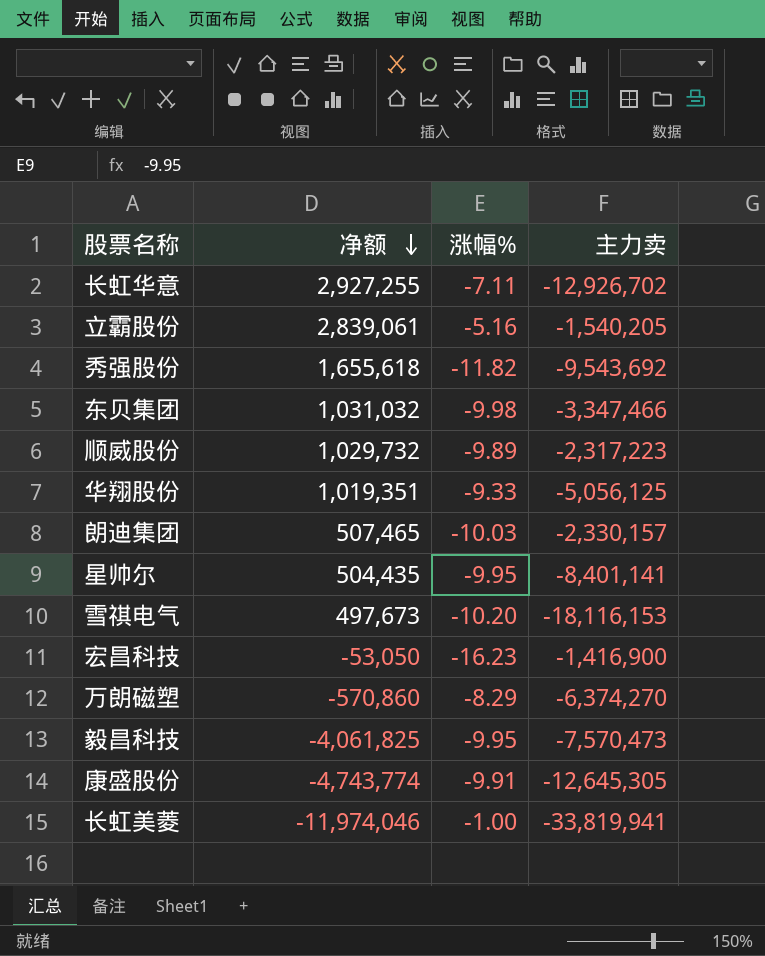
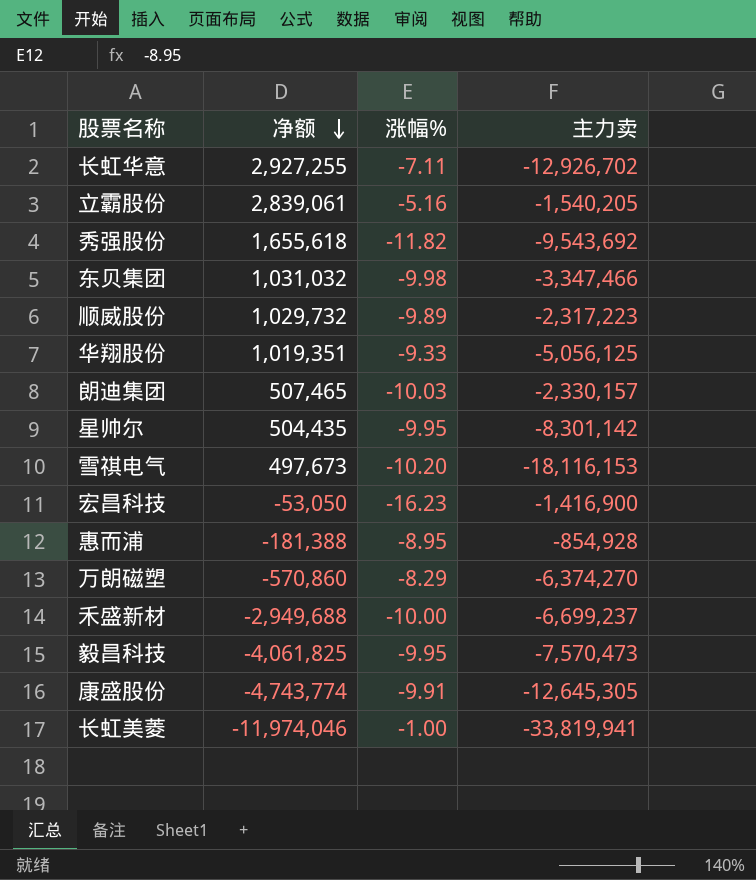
星帅尔 | 主力卖: -8,401,141 -> -8,301,142
row 惠而浦: none -> -181,388 | -8.95 | -854,928
row 禾盛新材: none -> -2,949,688 | -10.00 | -6,699,237

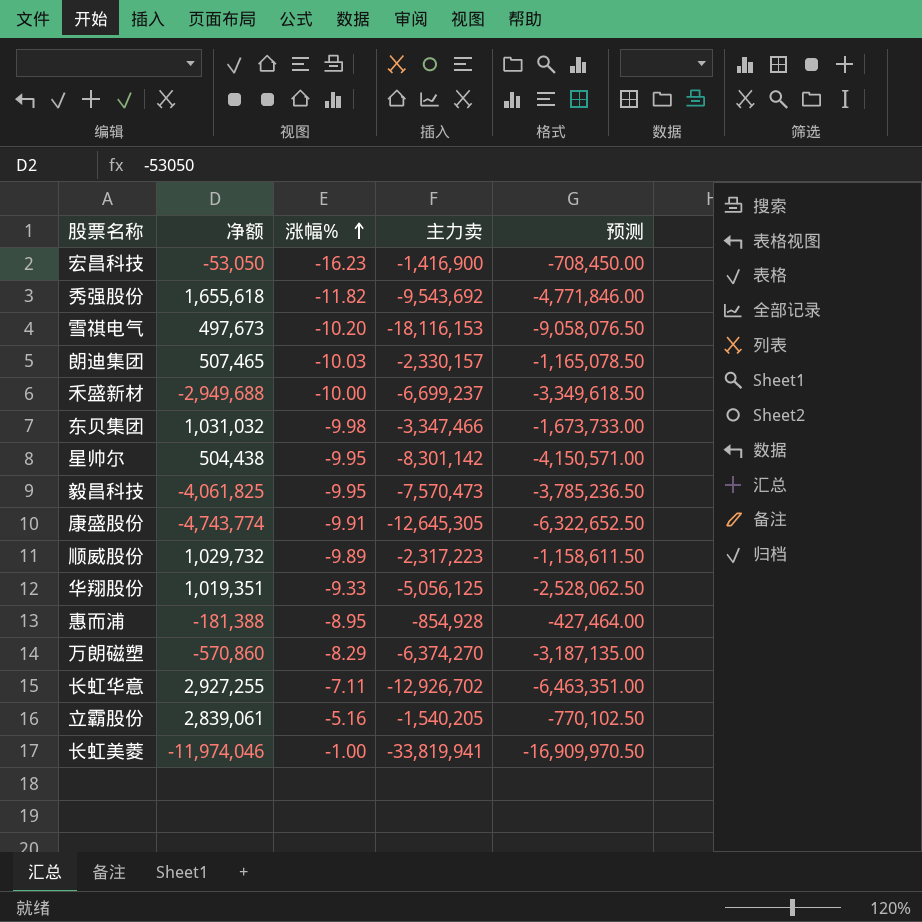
row order: 净额 descending -> 涨幅% ascending
column 预测 | formula: none -> [主力卖] * 0.5
星帅尔 | 净额: 504,435 -> 504,438

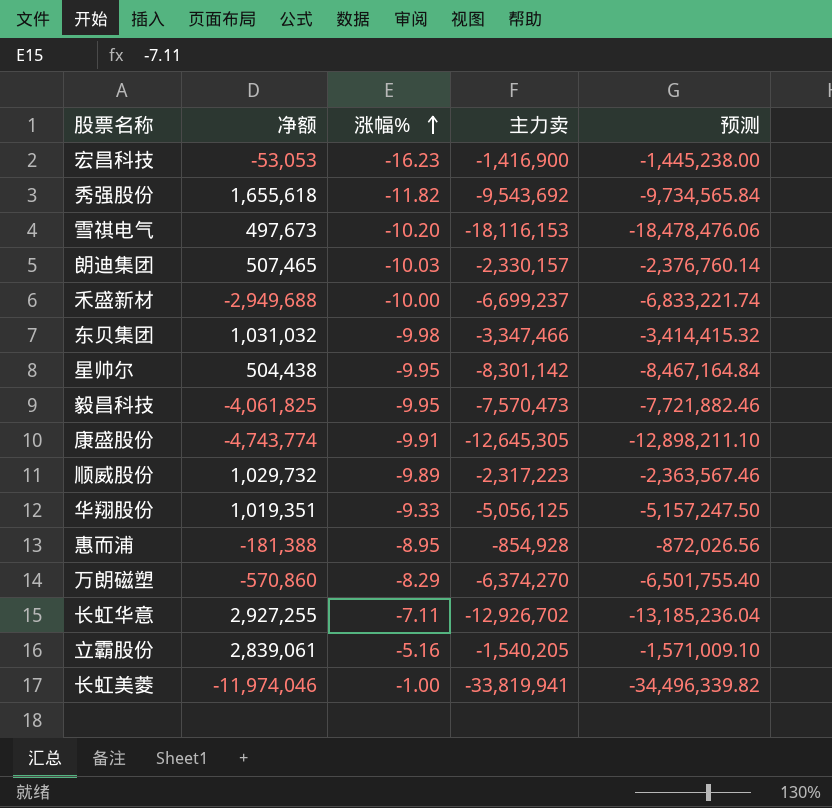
column 预测 | formula: [主力卖] * 0.5 -> [主力卖] * 1.02
宏昌科技 | 净额: -53,050 -> -53,053

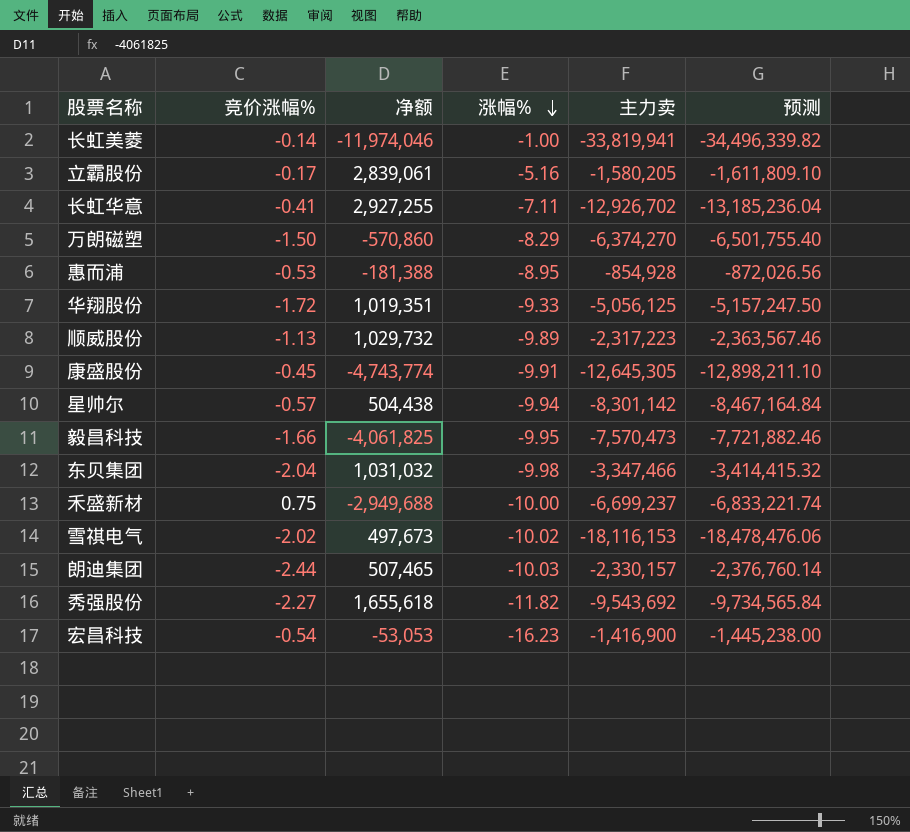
row order: 涨幅% ascending -> 涨幅% descending
column 竞价涨幅% | position: none -> 2
立霸股份 | 主力卖: -1,540,205 -> -1,580,205
立霸股份 | 预测: -1,571,009.10 -> -1,611,809.10
星帅尔 | 涨幅%: -9.95 -> -9.94
雪祺电气 | 涨幅%: -10.20 -> -10.02

